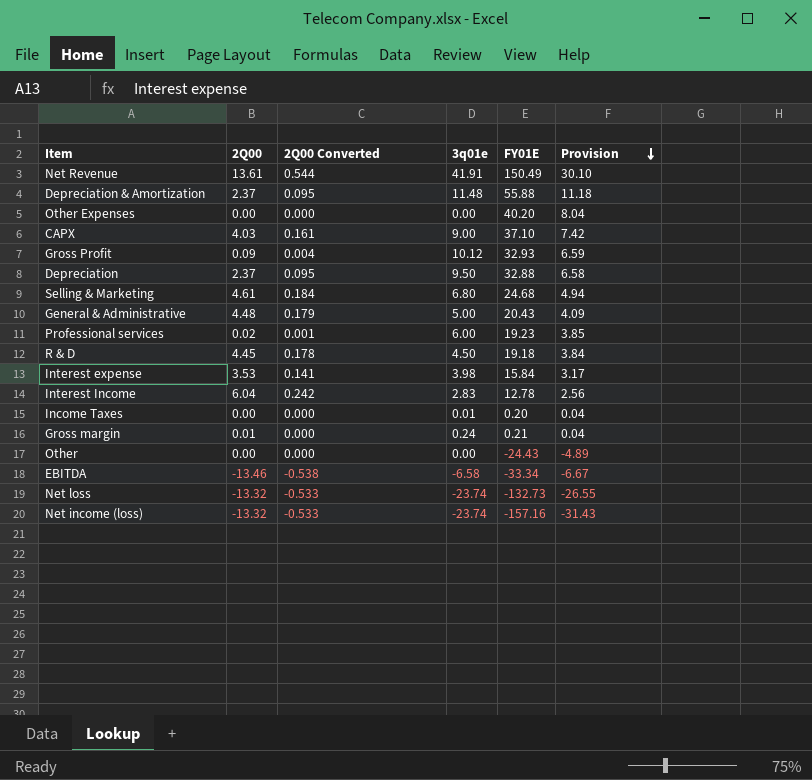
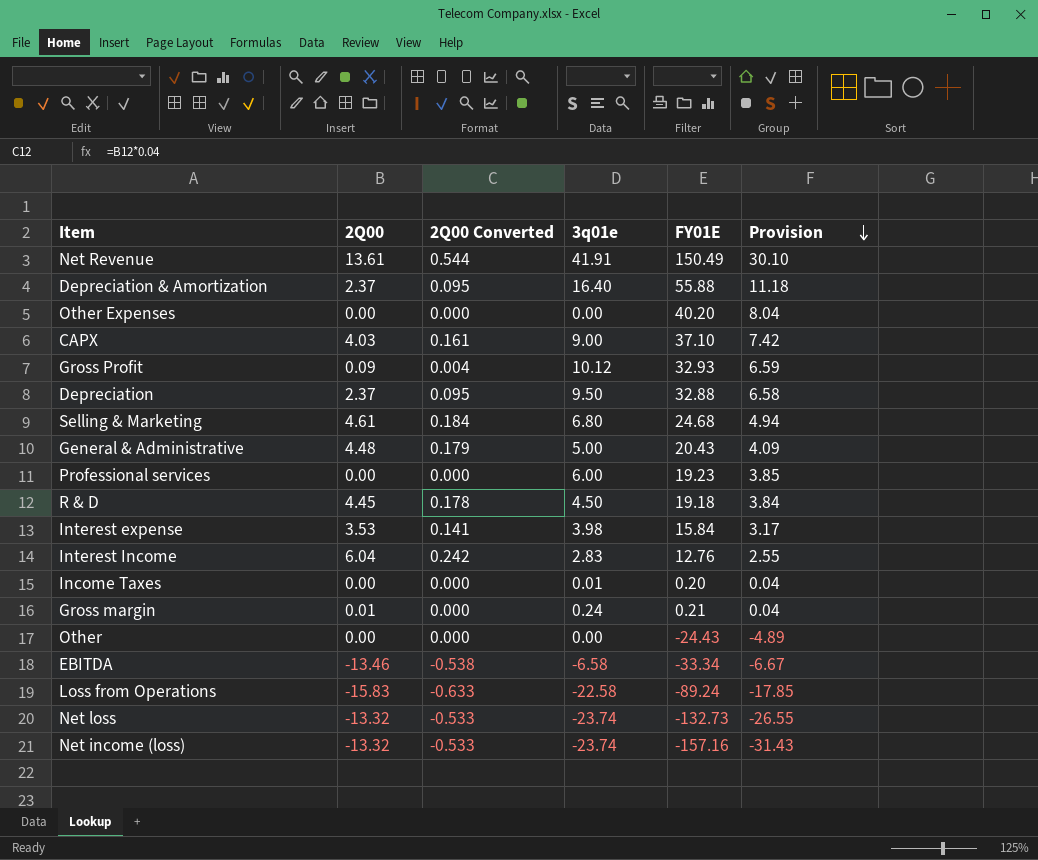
Depreciation & Amortization | 3q01e: 11.48 -> 16.40
Professional services | 2Q00: 0.02 -> 0.00
Professional services | 2Q00 Converted: 0.001 -> 0.000
Interest Income | FY01E: 12.78 -> 12.76
Interest Income | Provision: 2.56 -> 2.55
row Loss from Operations: none -> -15.83 | -0.633 | -22.58 | -89.24 | -17.85

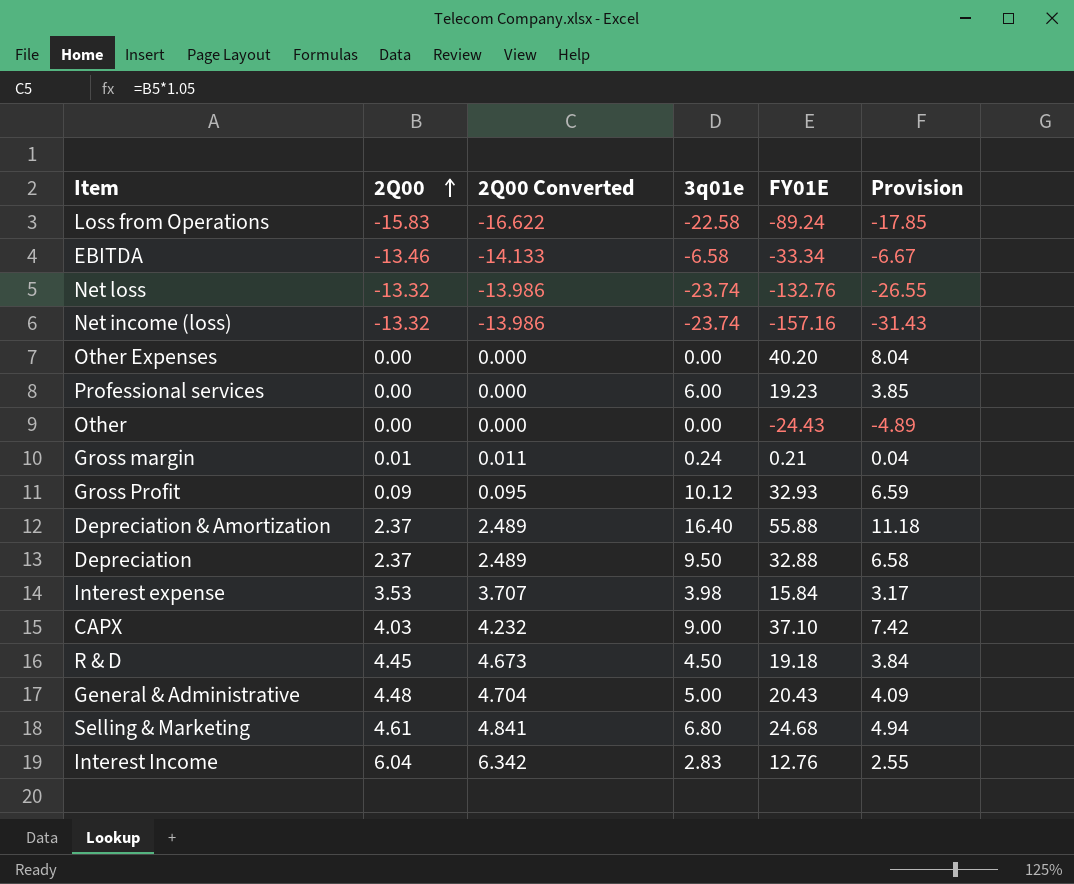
row order: Provision descending -> 2Q00 ascending
column 2Q00 Converted | formula: [2Q00] * 0.04 -> [2Q00] * 1.05
row Net Revenue: 13.61 | 0.544 | 41.91 | 150.49 | 30.10 -> none
row Income Taxes: 0.00 | 0.000 | 0.01 | 0.20 | 0.04 -> none
Net loss | FY01E: -132.73 -> -132.76

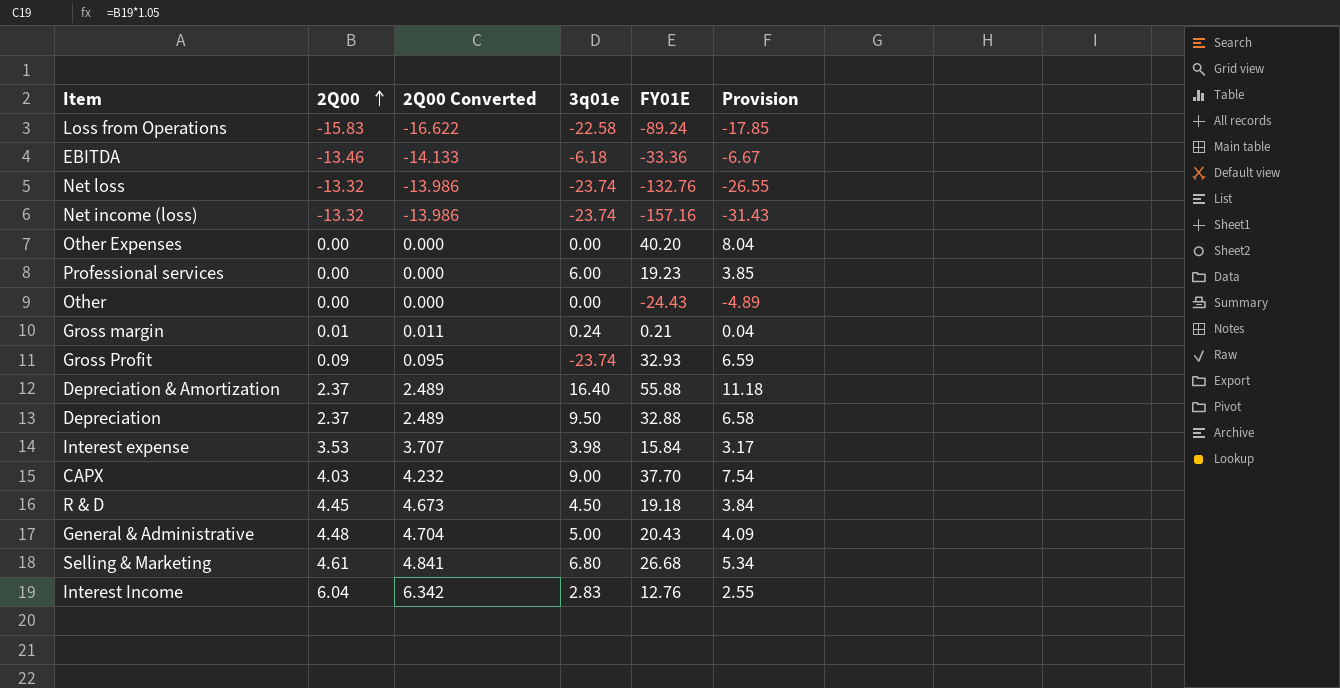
EBITDA | 3q01e: -6.58 -> -6.18
EBITDA | FY01E: -33.34 -> -33.36
Gross Profit | 3q01e: 10.12 -> -23.74
CAPX | FY01E: 37.10 -> 37.70
CAPX | Provision: 7.42 -> 7.54
Selling & Marketing | FY01E: 24.68 -> 26.68
Selling & Marketing | Provision: 4.94 -> 5.34

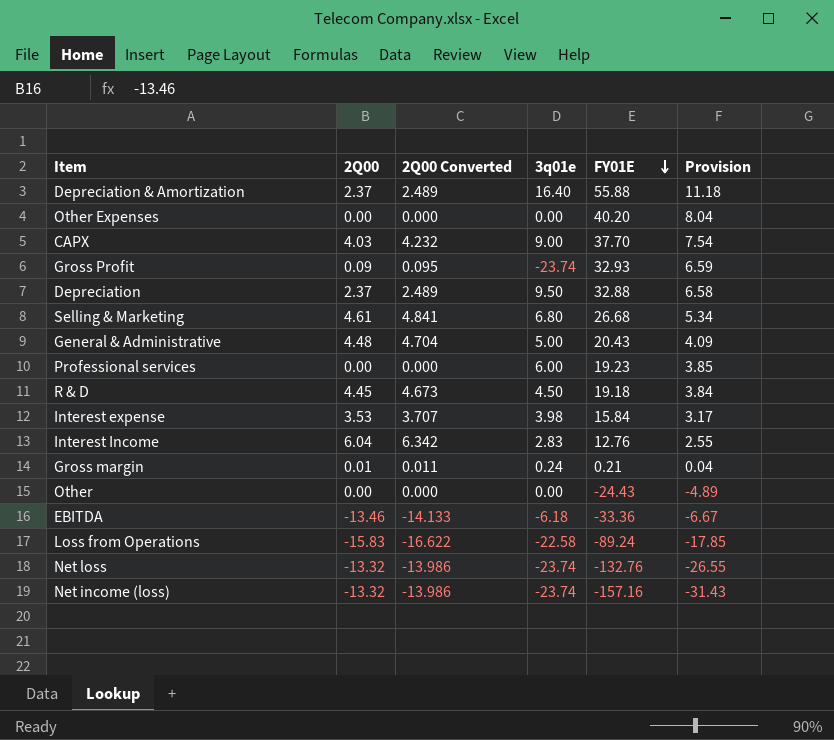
row order: 2Q00 ascending -> FY01E descending

